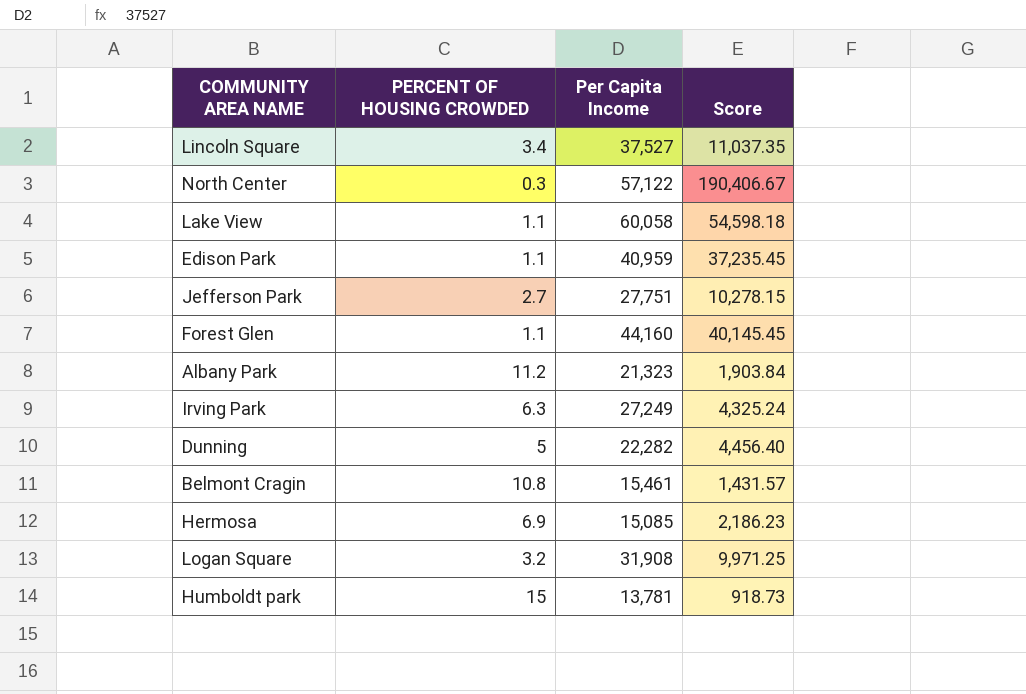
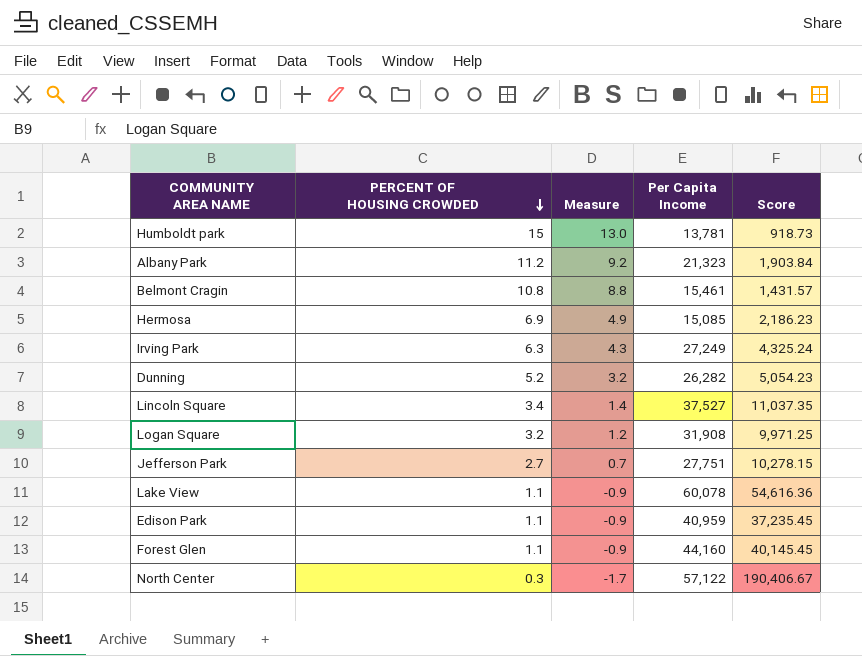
row order: none -> PERCENT OF HOUSING CROWDED descending
column Measure | formula: none -> [PERCENT OF HOUSING CROWDED] - 2
Dunning | PERCENT OF HOUSING CROWDED: 5 -> 5.2
Dunning | Per Capita Income: 22,282 -> 26,282
Dunning | Score: 4,456.40 -> 5,054.23
Lake View | Per Capita Income: 60,058 -> 60,078
Lake View | Score: 54,598.18 -> 54,616.36

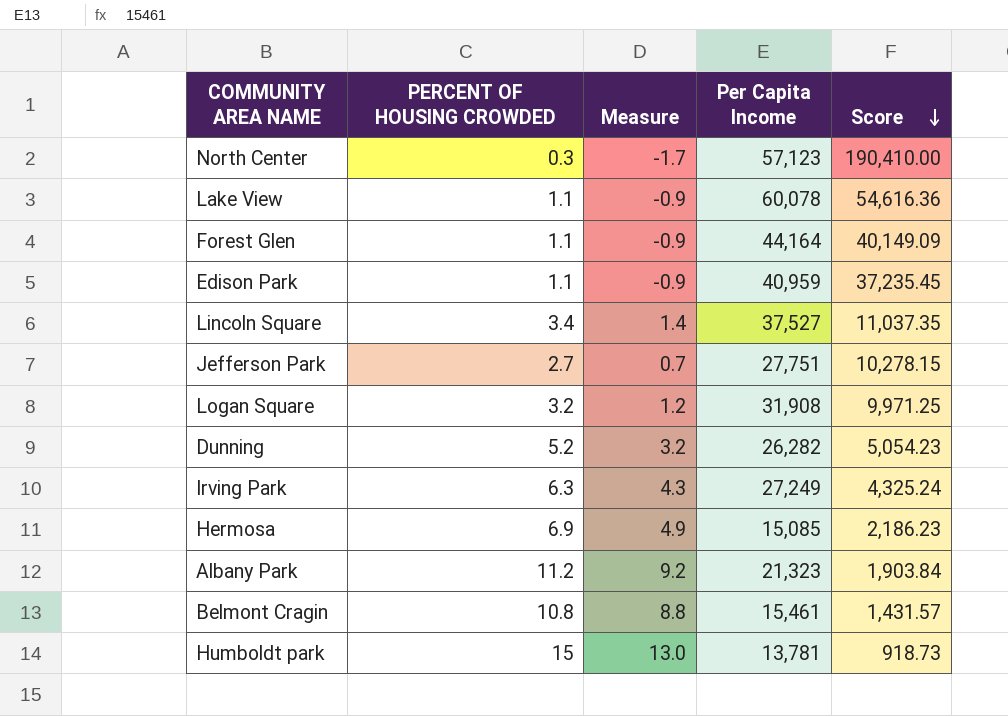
row order: PERCENT OF HOUSING CROWDED descending -> Score descending
North Center | Per Capita Income: 57,122 -> 57,123
North Center | Score: 190,406.67 -> 190,410.00
Forest Glen | Per Capita Income: 44,160 -> 44,164
Forest Glen | Score: 40,145.45 -> 40,149.09

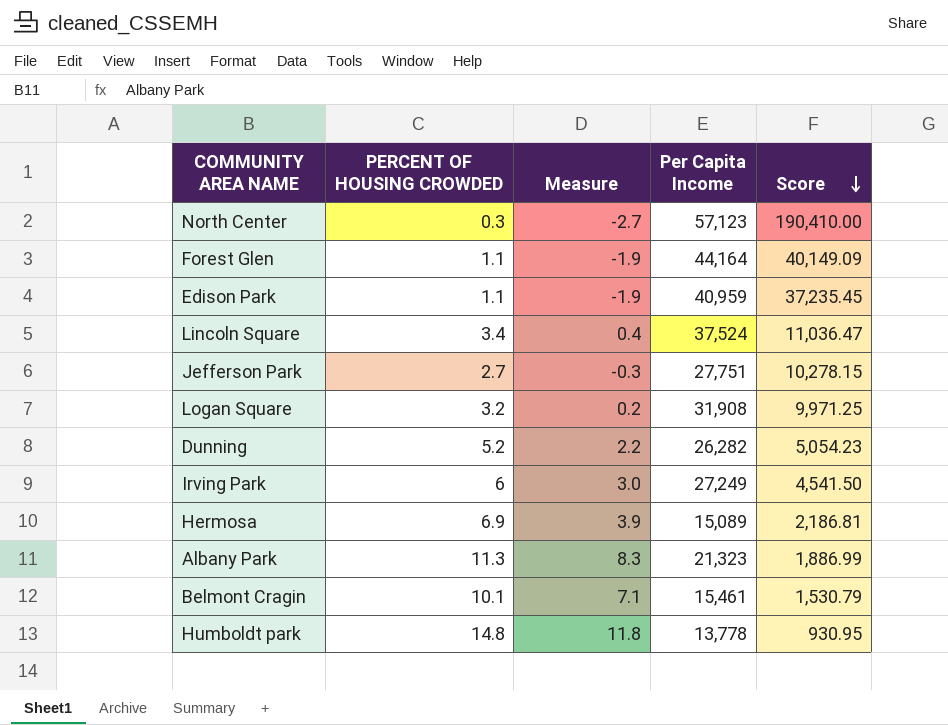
column Measure | formula: [PERCENT OF HOUSING CROWDED] - 2 -> [PERCENT OF HOUSING CROWDED] - 3
row Lake View: 1.1 | -0.9 | 60,078 | 54,616.36 -> none
Lincoln Square | Per Capita Income: 37,527 -> 37,524
Lincoln Square | Score: 11,037.35 -> 11,036.47
Irving Park | PERCENT OF HOUSING CROWDED: 6.3 -> 6
Irving Park | Score: 4,325.24 -> 4,541.50
Hermosa | Per Capita Income: 15,085 -> 15,089
Hermosa | Score: 2,186.23 -> 2,186.81
Albany Park | PERCENT OF HOUSING CROWDED: 11.2 -> 11.3
Albany Park | Score: 1,903.84 -> 1,886.99
Belmont Cragin | PERCENT OF HOUSING CROWDED: 10.8 -> 10.1
Belmont Cragin | Score: 1,431.57 -> 1,530.79
Humboldt park | PERCENT OF HOUSING CROWDED: 15 -> 14.8
Humboldt park | Per Capita Income: 13,781 -> 13,778
Humboldt park | Score: 918.73 -> 930.95

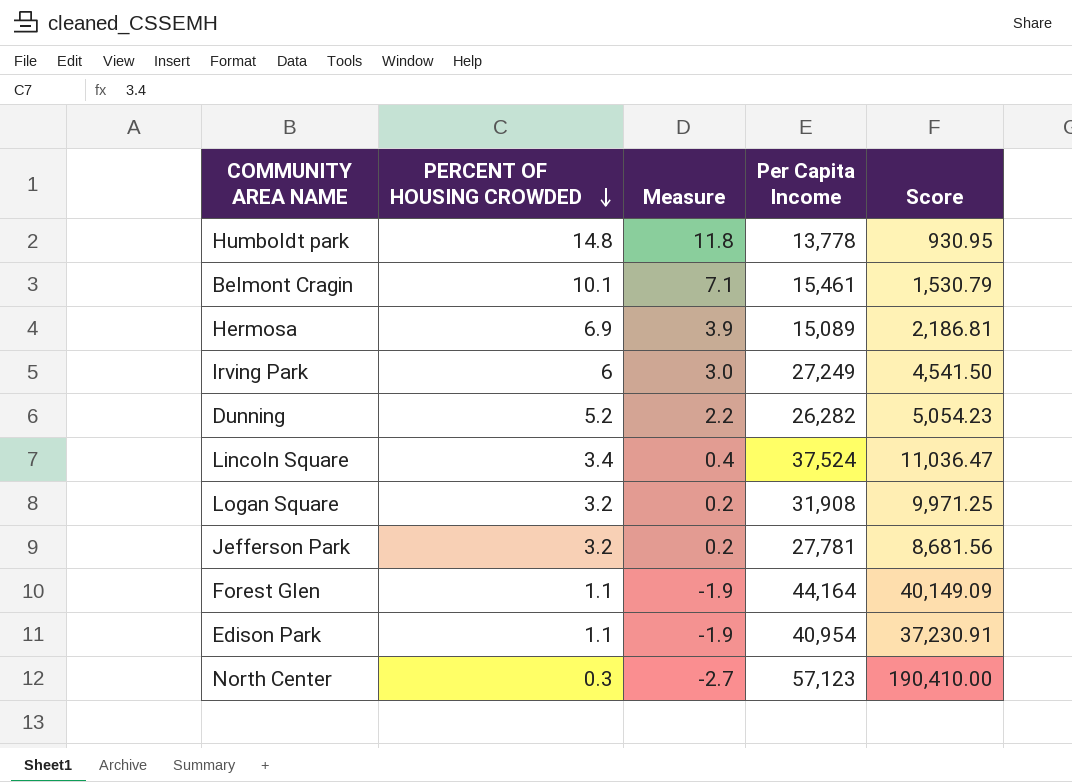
row order: Score descending -> PERCENT OF HOUSING CROWDED descending
row Albany Park: 11.3 | 8.3 | 21,323 | 1,886.99 -> none
Jefferson Park | PERCENT OF HOUSING CROWDED: 2.7 -> 3.2
Jefferson Park | Measure: -0.3 -> 0.2
Jefferson Park | Per Capita Income: 27,751 -> 27,781
Jefferson Park | Score: 10,278.15 -> 8,681.56
Edison Park | Per Capita Income: 40,959 -> 40,954
Edison Park | Score: 37,235.45 -> 37,230.91

